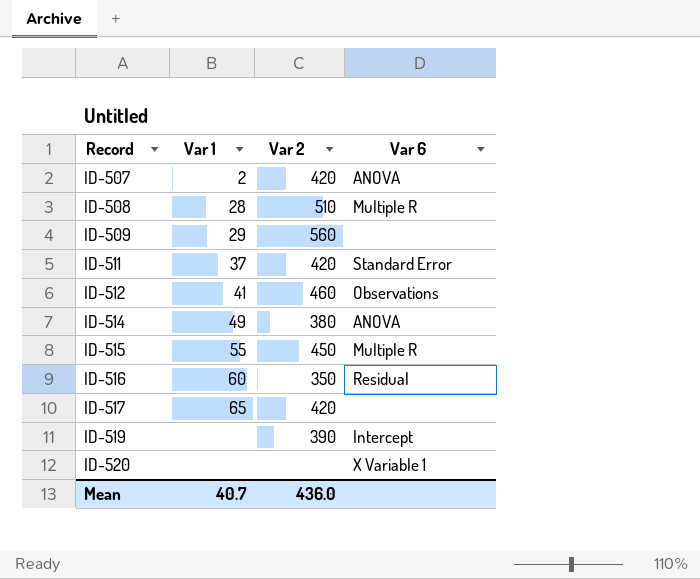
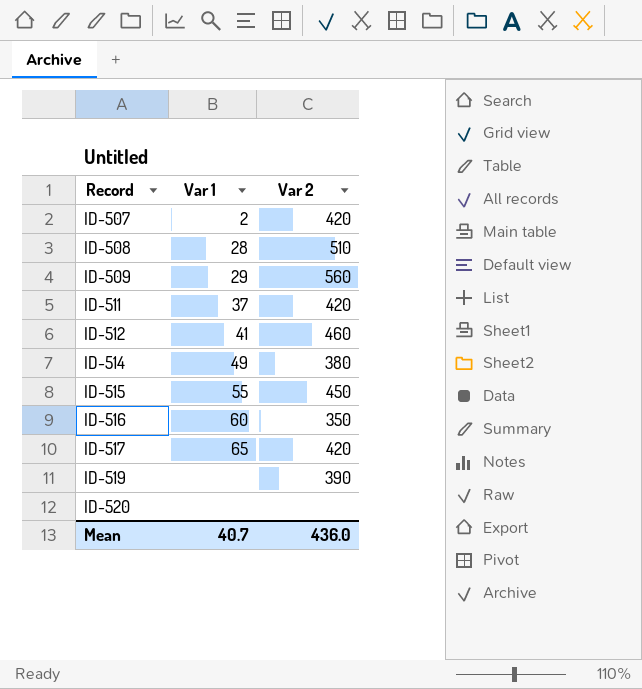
column Var 6 | position: 4 -> none

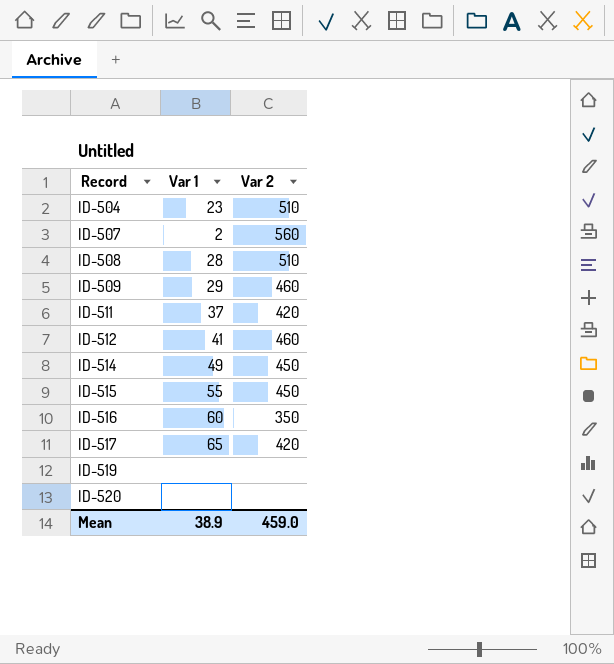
row ID-504: none -> 23 | 510
ID-507 | Var 2: 420 -> 560
ID-509 | Var 2: 560 -> 460
ID-514 | Var 2: 380 -> 450
ID-519 | Var 2: 390 -> none
Mean | Var 1: 40.7 -> 38.9
Mean | Var 2: 436.0 -> 459.0

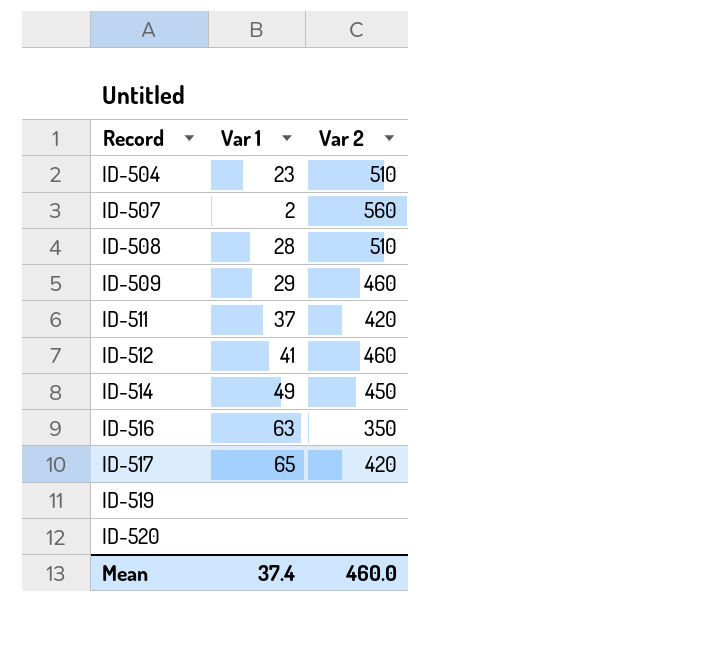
row ID-515: 55 | 450 -> none
ID-516 | Var 1: 60 -> 63
Mean | Var 1: 38.9 -> 37.4
Mean | Var 2: 459.0 -> 460.0

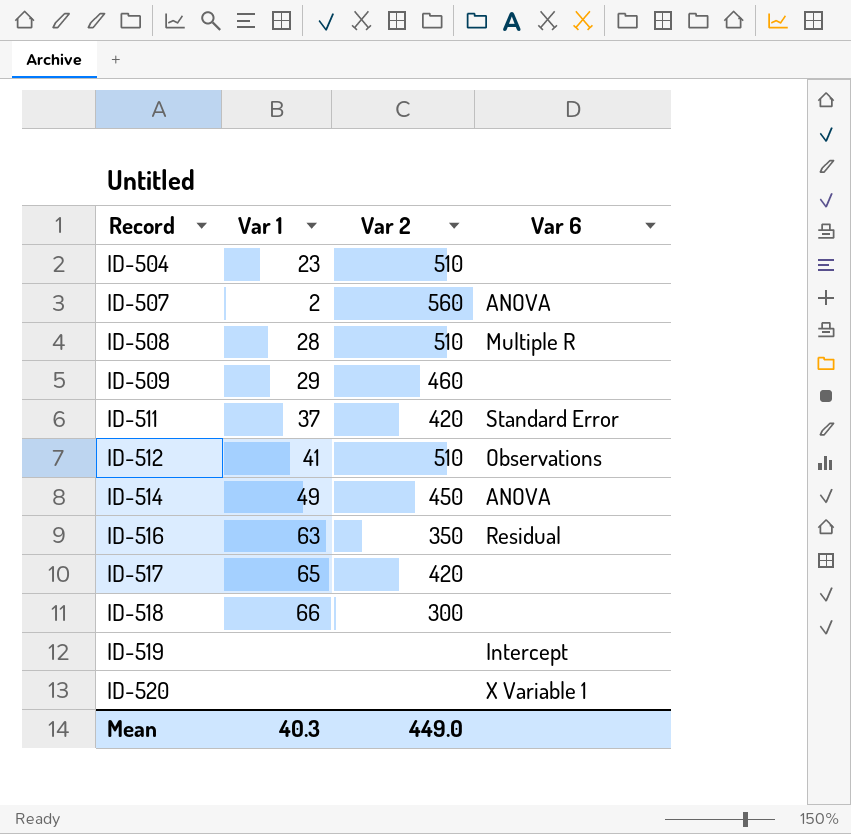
column Var 6 | position: none -> 4
ID-512 | Var 2: 460 -> 510
row ID-518: none -> 66 | 300 | none
Mean | Var 1: 37.4 -> 40.3
Mean | Var 2: 460.0 -> 449.0

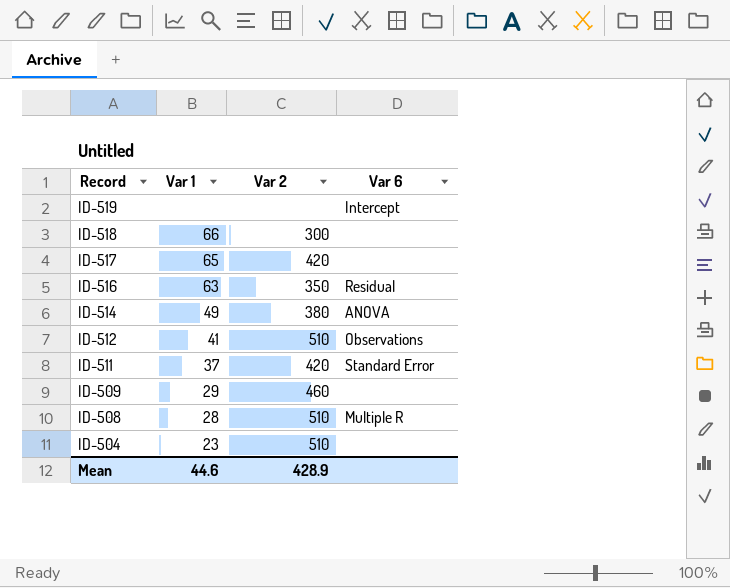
row order: Record ascending -> Record descending
row ID-507: 2 | 560 | ANOVA -> none
row ID-520: none | none | X Variable 1 -> none
ID-514 | Var 2: 450 -> 380
Mean | Var 1: 40.3 -> 44.6
Mean | Var 2: 449.0 -> 428.9

